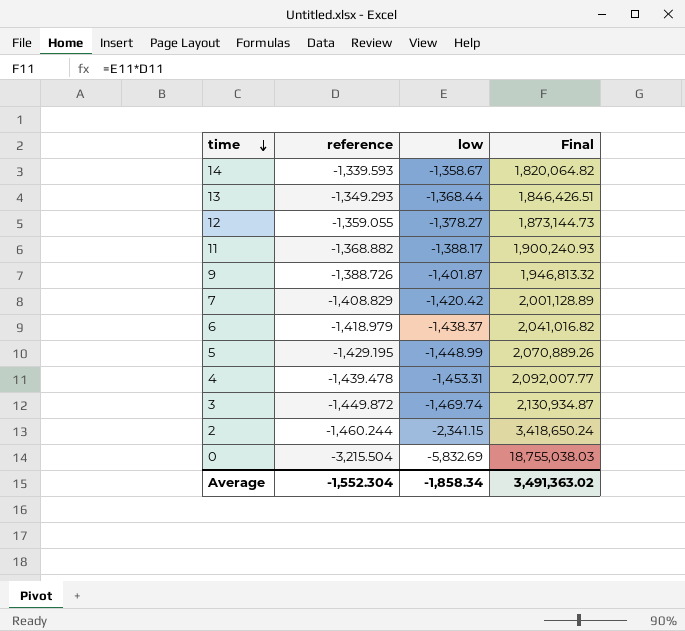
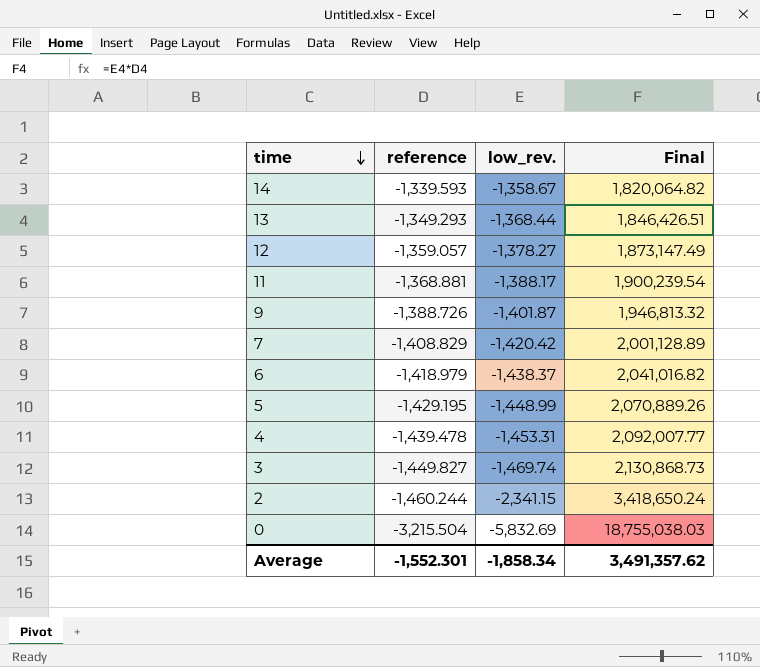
column name: low -> low_rev.
12 | reference: -1,359.055 -> -1,359.057
12 | Final: 1,873,144.73 -> 1,873,147.49
11 | reference: -1,368.882 -> -1,368.881
11 | Final: 1,900,240.93 -> 1,900,239.54
3 | reference: -1,449.872 -> -1,449.827
3 | Final: 2,130,934.87 -> 2,130,868.73
Average | reference: -1,552.304 -> -1,552.301
Average | Final: 3,491,363.02 -> 3,491,357.62

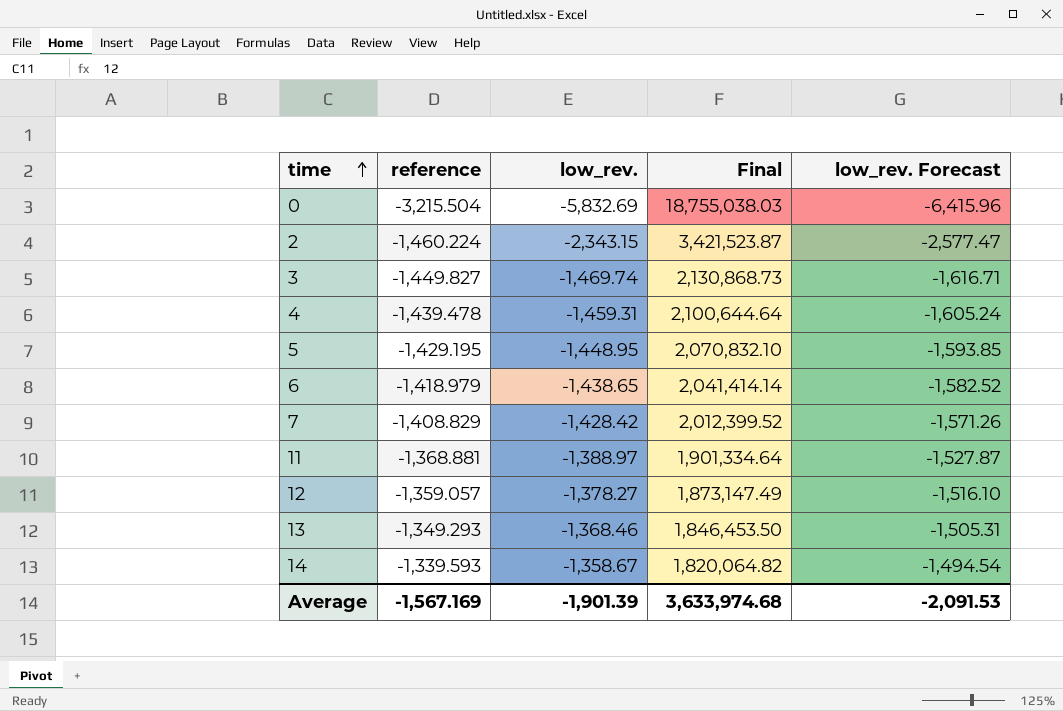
row order: time descending -> time ascending
column low_rev. Forecast | formula: none -> [low_rev.] * 1.1
row 9: -1,388.726 | -1,401.87 | 1,946,813.32 -> none
2 | reference: -1,460.244 -> -1,460.224
2 | low_rev.: -2,341.15 -> -2,343.15
2 | Final: 3,418,650.24 -> 3,421,523.87
4 | low_rev.: -1,453.31 -> -1,459.31
4 | Final: 2,092,007.77 -> 2,100,644.64
5 | low_rev.: -1,448.99 -> -1,448.95
5 | Final: 2,070,889.26 -> 2,070,832.10
6 | low_rev.: -1,438.37 -> -1,438.65
6 | Final: 2,041,016.82 -> 2,041,414.14
7 | low_rev.: -1,420.42 -> -1,428.42
7 | Final: 2,001,128.89 -> 2,012,399.52
11 | low_rev.: -1,388.17 -> -1,388.97
11 | Final: 1,900,239.54 -> 1,901,334.64
13 | low_rev.: -1,368.44 -> -1,368.46
13 | Final: 1,846,426.51 -> 1,846,453.50
Average | reference: -1,552.301 -> -1,567.169
Average | low_rev.: -1,858.34 -> -1,901.39
Average | Final: 3,491,357.62 -> 3,633,974.68

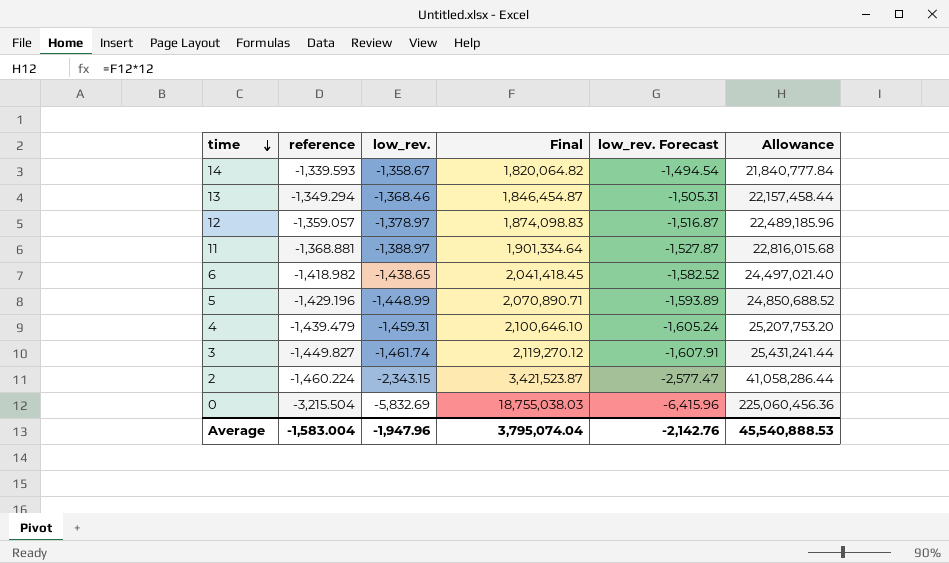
row order: time ascending -> time descending
column Allowance | formula: none -> [Final] * 12
row 7: -1,408.829 | -1,428.42 | 2,012,399.52 | -1,571.26 -> none
13 | reference: -1,349.293 -> -1,349.294
13 | Final: 1,846,453.50 -> 1,846,454.87
12 | low_rev.: -1,378.27 -> -1,378.97
12 | Final: 1,873,147.49 -> 1,874,098.83
12 | low_rev. Forecast: -1,516.10 -> -1,516.87
6 | reference: -1,418.979 -> -1,418.982
6 | Final: 2,041,414.14 -> 2,041,418.45
5 | reference: -1,429.195 -> -1,429.196
5 | low_rev.: -1,448.95 -> -1,448.99
5 | Final: 2,070,832.10 -> 2,070,890.71
5 | low_rev. Forecast: -1,593.85 -> -1,593.89
4 | reference: -1,439.478 -> -1,439.479
4 | Final: 2,100,644.64 -> 2,100,646.10
3 | low_rev.: -1,469.74 -> -1,461.74
3 | Final: 2,130,868.73 -> 2,119,270.12
3 | low_rev. Forecast: -1,616.71 -> -1,607.91
Average | reference: -1,567.169 -> -1,583.004
Average | low_rev.: -1,901.39 -> -1,947.96
Average | Final: 3,633,974.68 -> 3,795,074.04
Average | low_rev. Forecast: -2,091.53 -> -2,142.76

